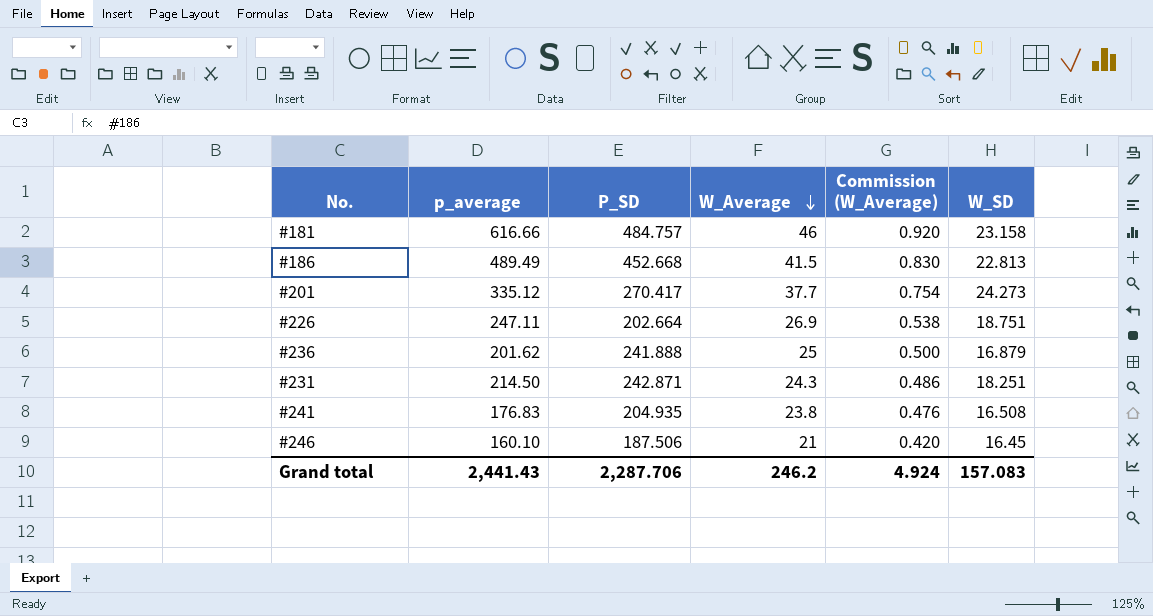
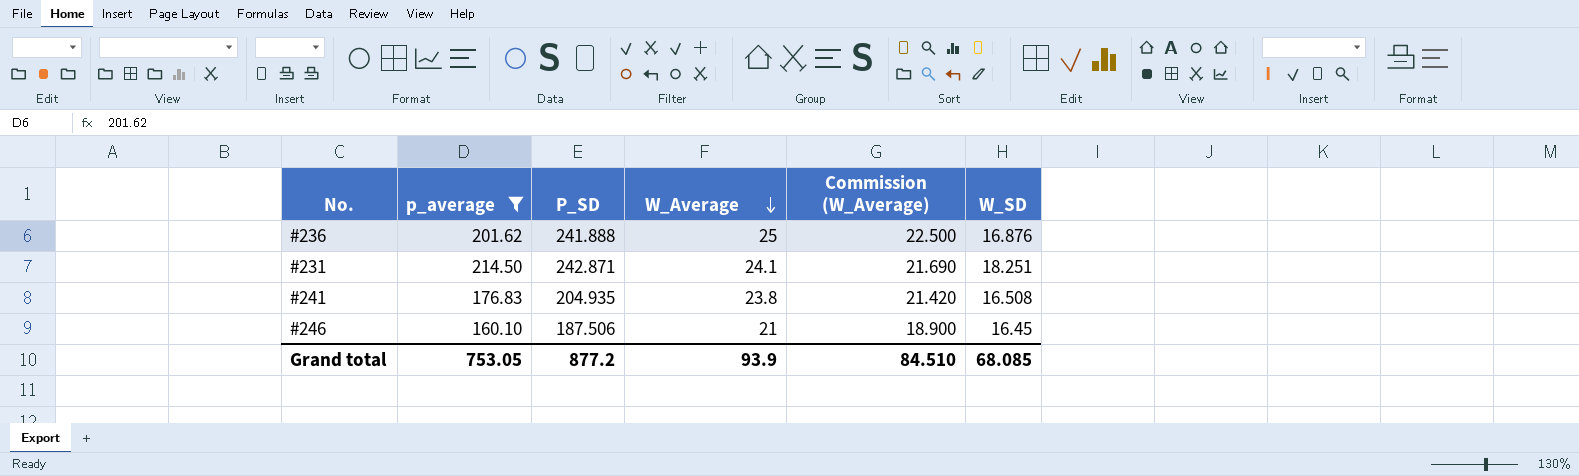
filter: none -> p_average <= 214.50
column Commission (W_Average) | formula: [W_Average] * 0.02 -> [W_Average] * 0.9
#236 | W_SD: 16.879 -> 16.876
#231 | W_Average: 24.3 -> 24.1
Grand total | p_average: 2,441.43 -> 753.05
Grand total | P_SD: 2,287.706 -> 877.2
Grand total | W_Average: 246.2 -> 93.9
Grand total | Commission (W_Average): 4.924 -> 84.510
Grand total | W_SD: 157.083 -> 68.085

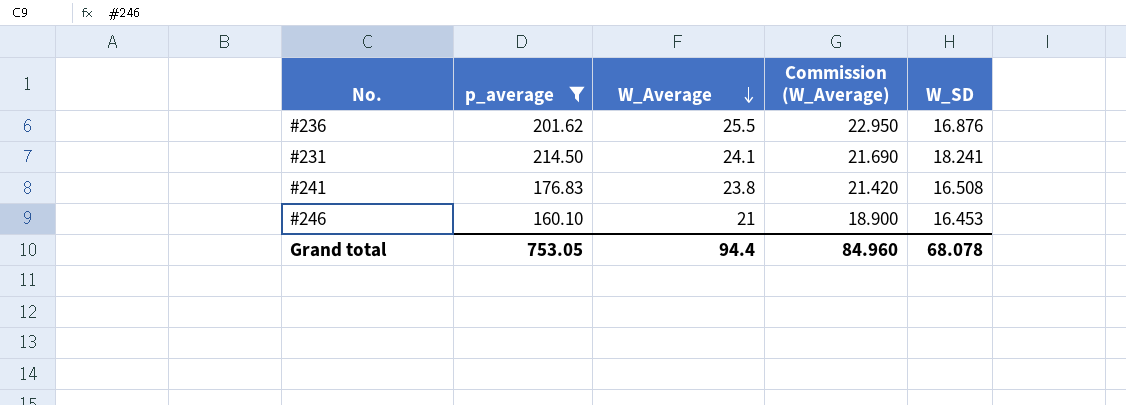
column P_SD | position: 3 -> none
#236 | W_Average: 25 -> 25.5
#236 | Commission (W_Average): 22.500 -> 22.950
#231 | W_SD: 18.251 -> 18.241
#246 | W_SD: 16.45 -> 16.453
Grand total | W_Average: 93.9 -> 94.4
Grand total | Commission (W_Average): 84.510 -> 84.960
Grand total | W_SD: 68.085 -> 68.078

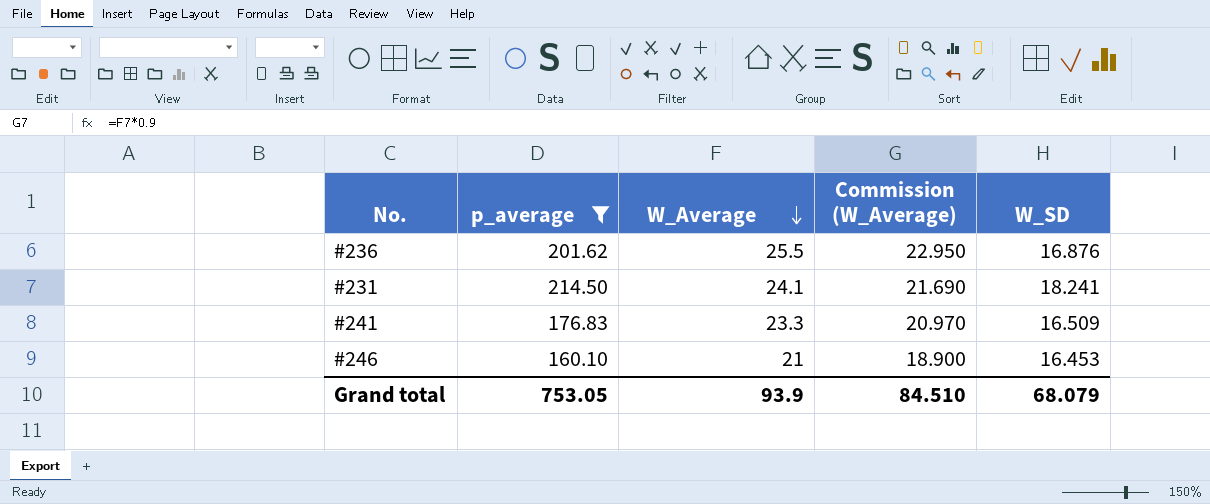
#241 | W_Average: 23.8 -> 23.3
#241 | Commission (W_Average): 21.420 -> 20.970
#241 | W_SD: 16.508 -> 16.509
Grand total | W_Average: 94.4 -> 93.9
Grand total | Commission (W_Average): 84.960 -> 84.510
Grand total | W_SD: 68.078 -> 68.079

